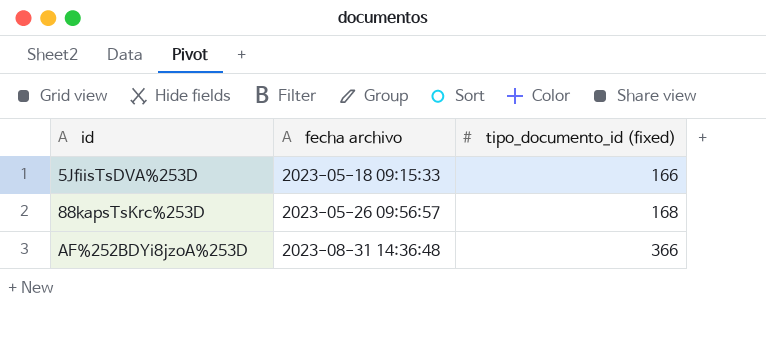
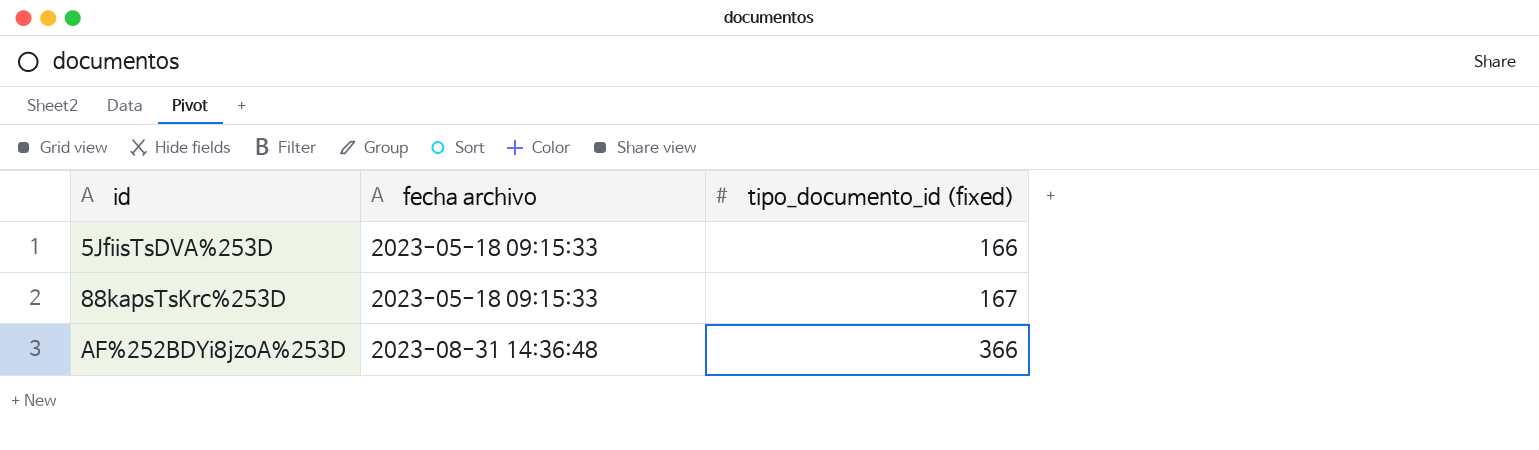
88kapsTsKrc%253D | fecha archivo: 2023-05-26 09:56:57 -> 2023-05-18 09:15:33
88kapsTsKrc%253D | tipo_documento_id (fixed): 168 -> 167

